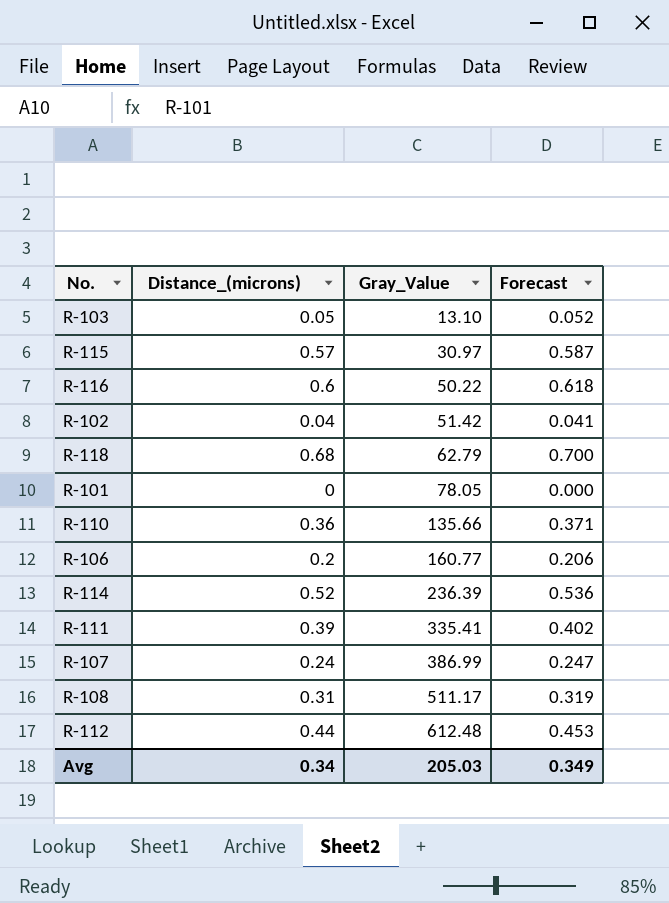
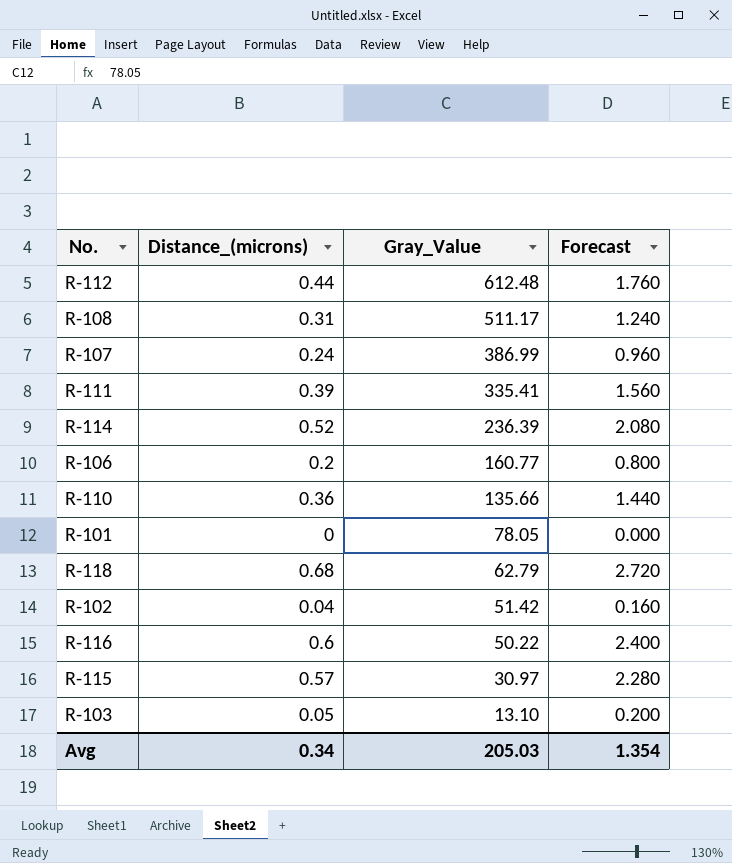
row order: Gray_Value ascending -> Gray_Value descending
column Forecast | formula: [Distance_(microns)] * 1.03 -> [Distance_(microns)] * 4
Avg | Forecast: 0.349 -> 1.354

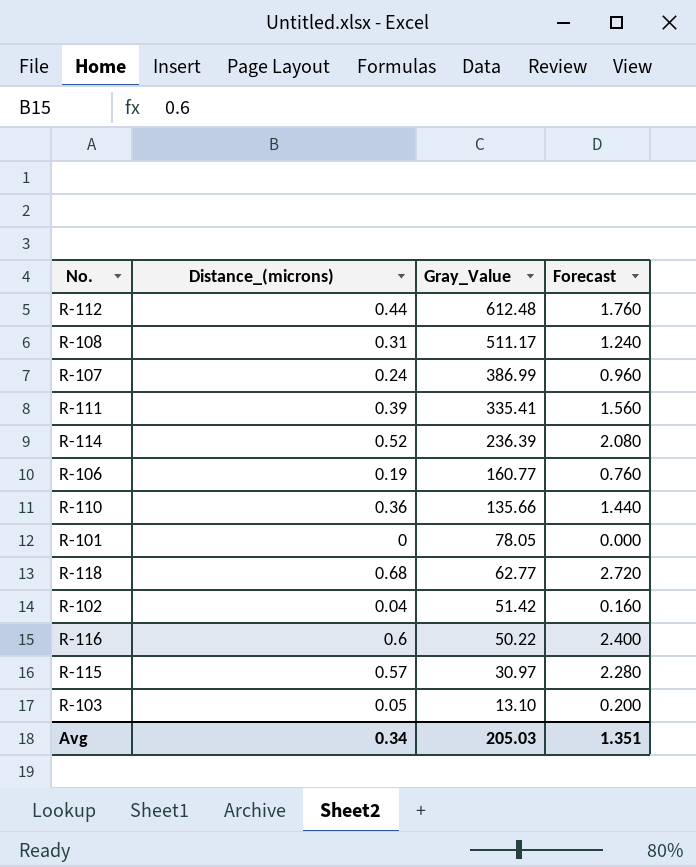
R-106 | Distance_(microns): 0.2 -> 0.19
R-106 | Forecast: 0.800 -> 0.760
R-118 | Gray_Value: 62.79 -> 62.77
Avg | Forecast: 1.354 -> 1.351

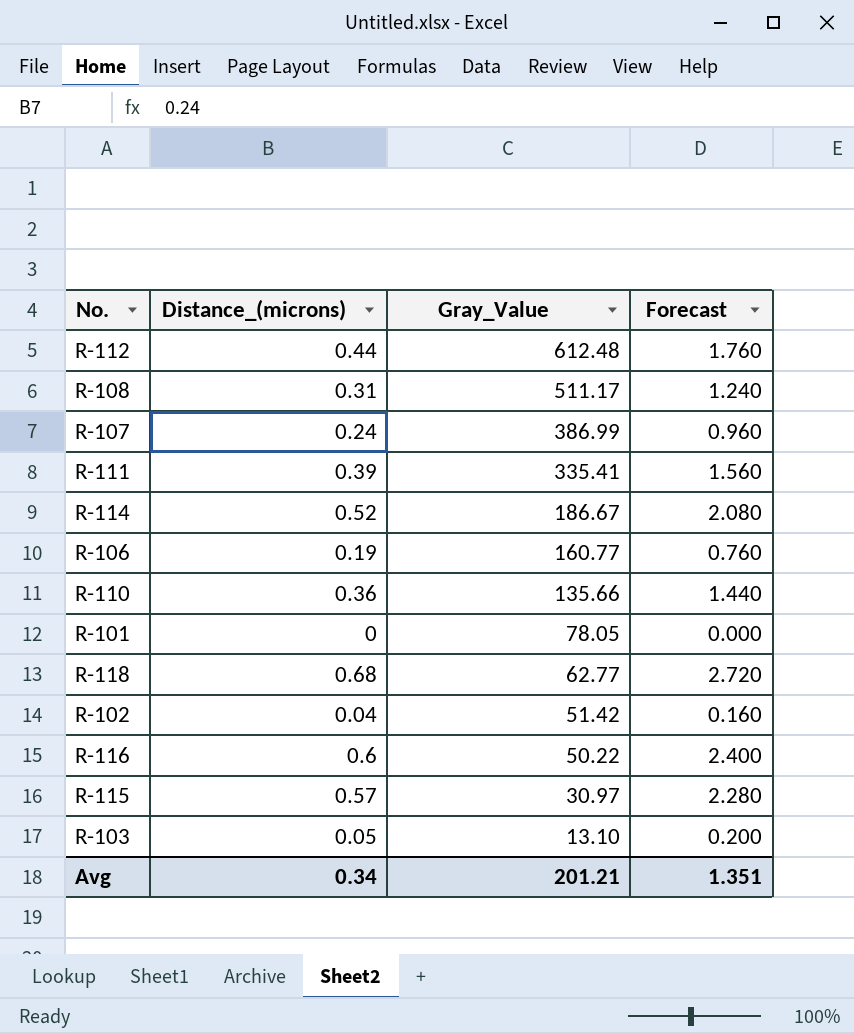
R-114 | Gray_Value: 236.39 -> 186.67
Avg | Gray_Value: 205.03 -> 201.21

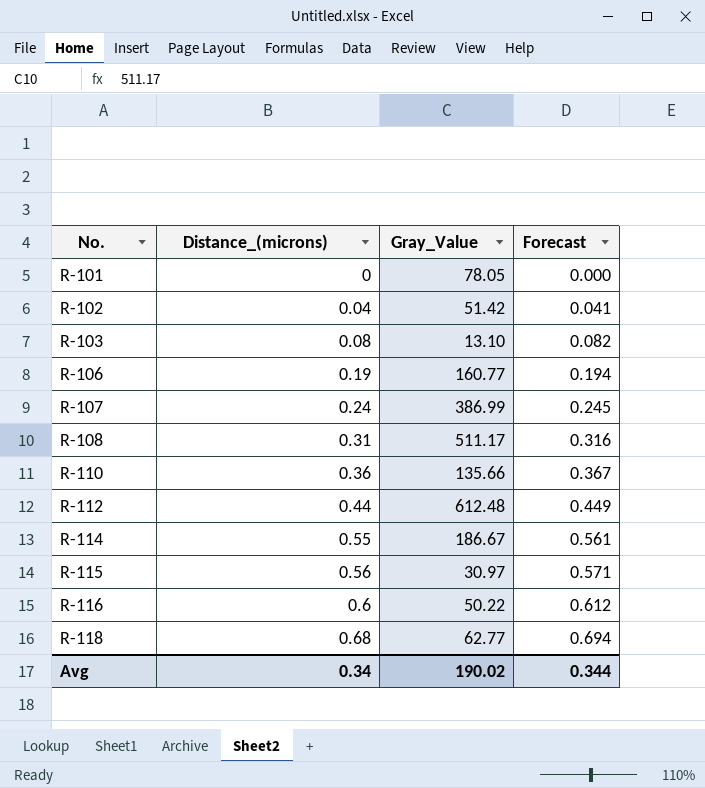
row order: Gray_Value descending -> No. ascending
column Forecast | formula: [Distance_(microns)] * 4 -> [Distance_(microns)] * 1.02
row R-111: 0.39 | 335.41 | 1.560 -> none
R-103 | Distance_(microns): 0.05 -> 0.08
R-114 | Distance_(microns): 0.52 -> 0.55
R-115 | Distance_(microns): 0.57 -> 0.56
Avg | Gray_Value: 201.21 -> 190.02
Avg | Forecast: 1.351 -> 0.344

